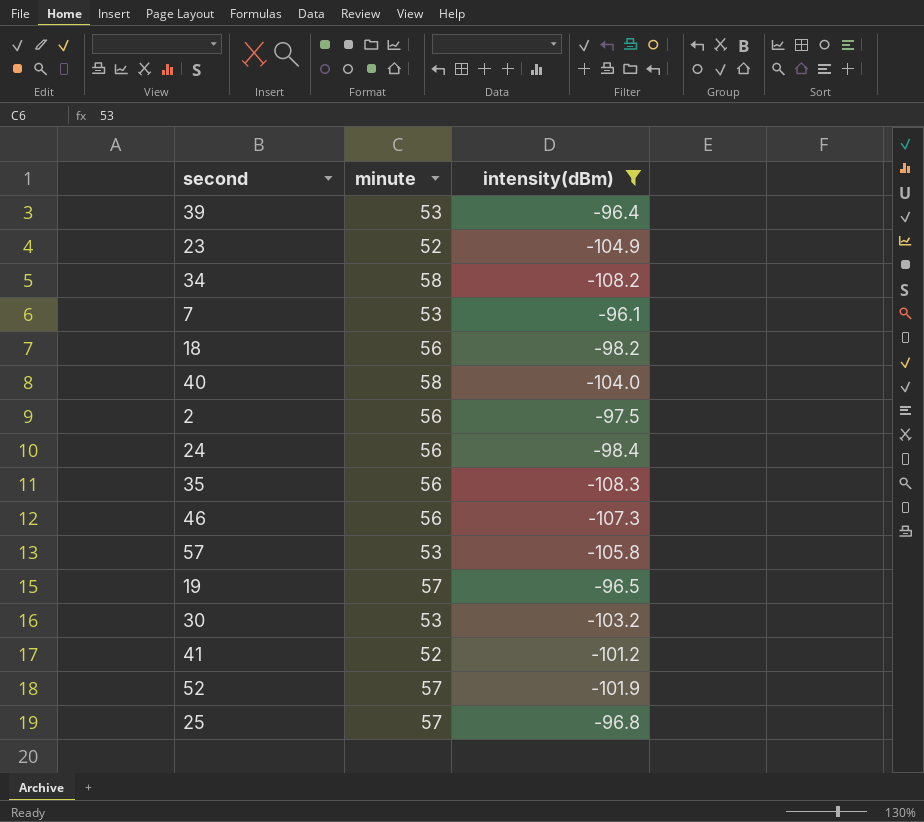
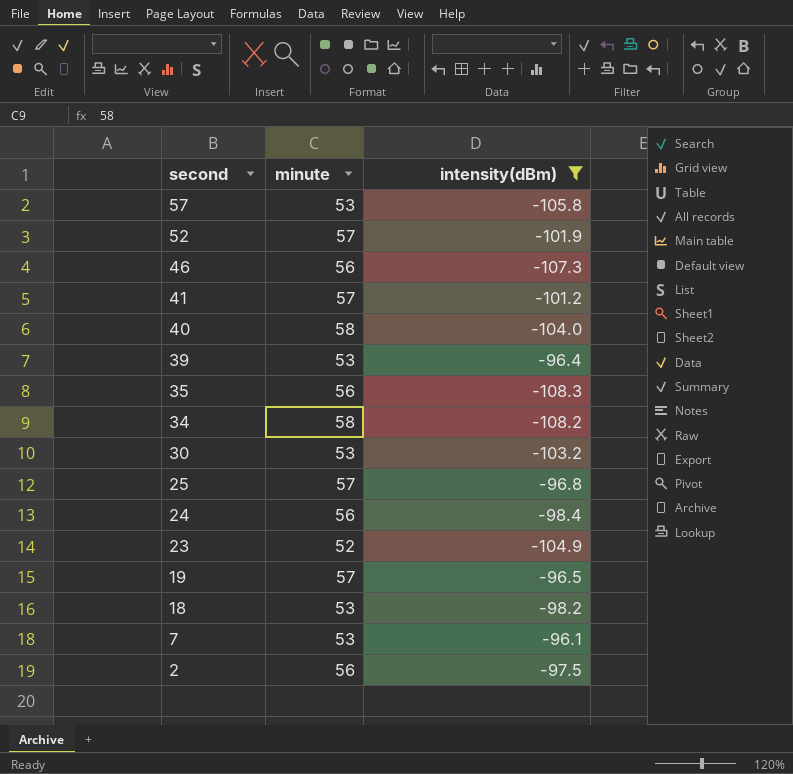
row order: none -> second descending
41 | minute: 52 -> 57
18 | minute: 56 -> 53

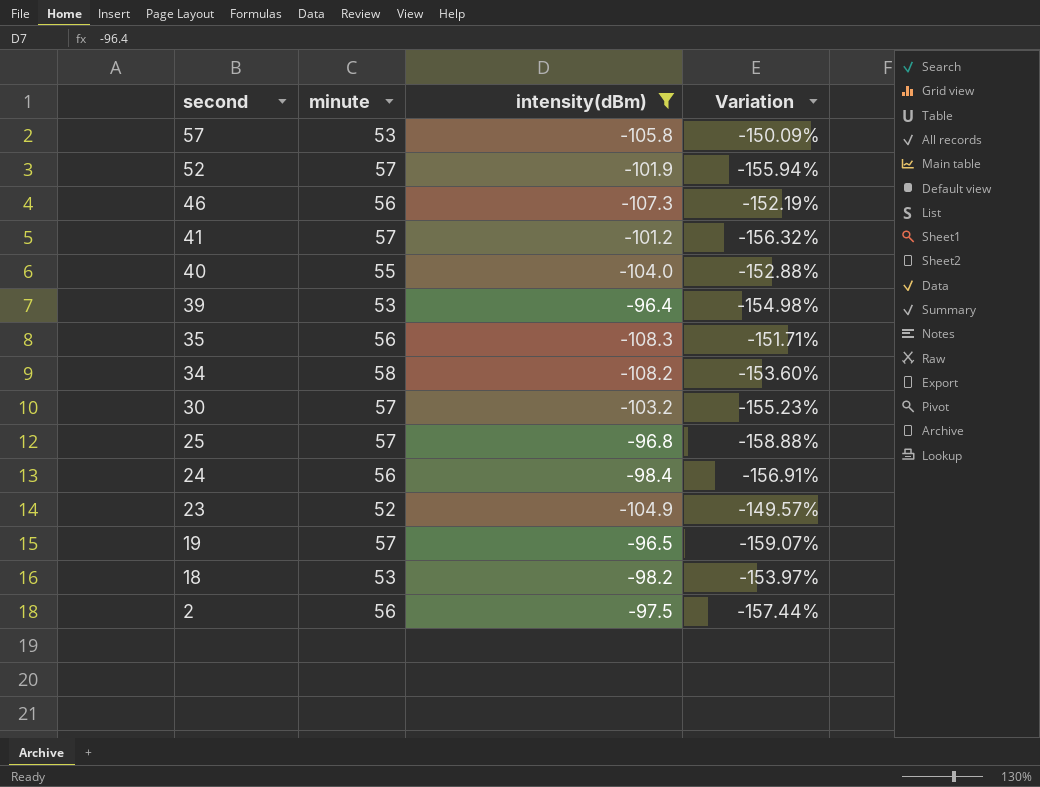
column Variation | formula: none -> ([minute] - [intensity(dBm)]) / [intensity(dBm)]
row 7: 53 | -96.1 -> none
40 | minute: 58 -> 55
30 | minute: 53 -> 57

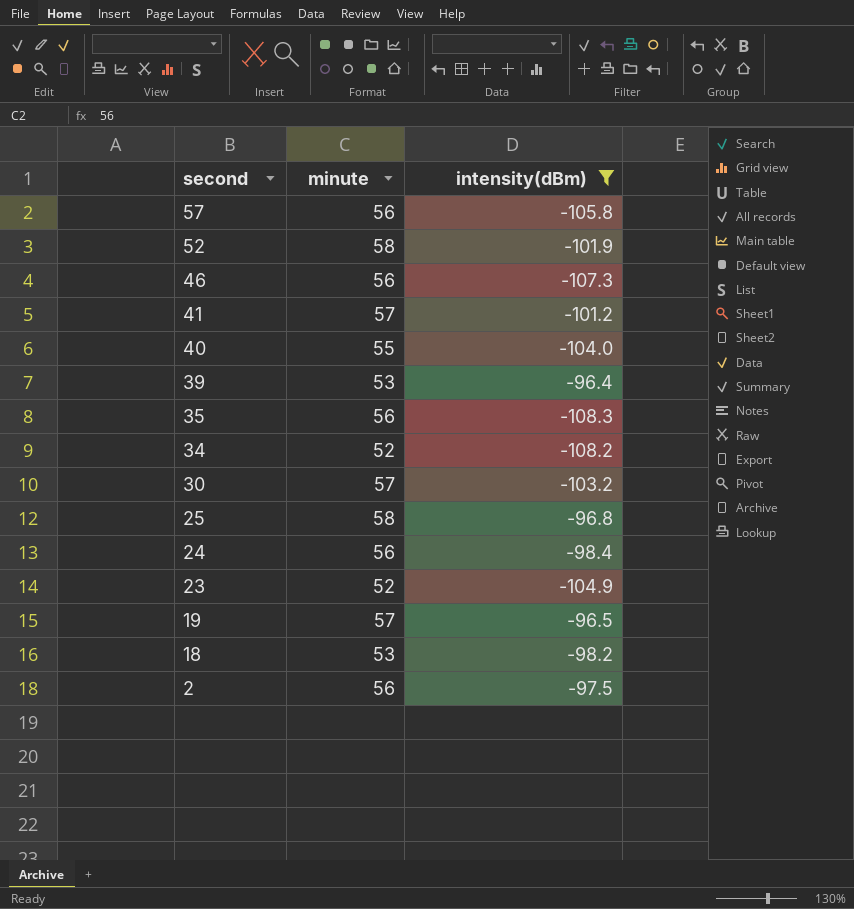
column Variation | formula: ([minute] - [intensity(dBm)]) / [intensity(dBm)] -> none
57 | minute: 53 -> 56
52 | minute: 57 -> 58
34 | minute: 58 -> 52
25 | minute: 57 -> 58

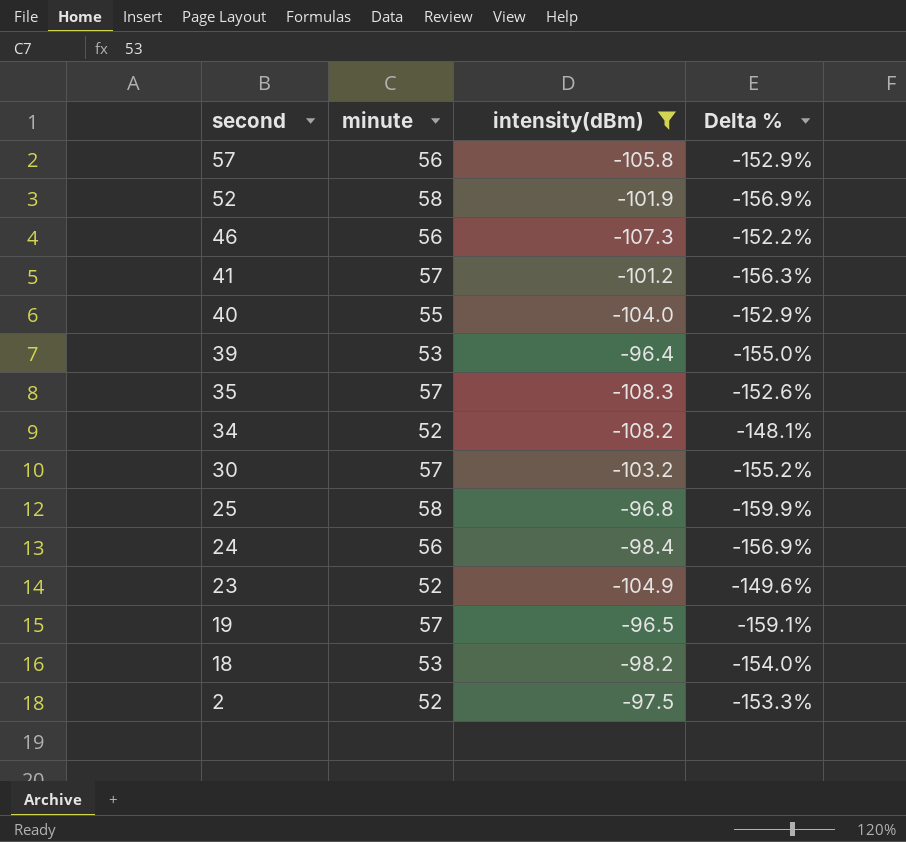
column Delta % | formula: none -> ([minute] - [intensity(dBm)]) / [intensity(dBm)]
35 | minute: 56 -> 57
2 | minute: 56 -> 52

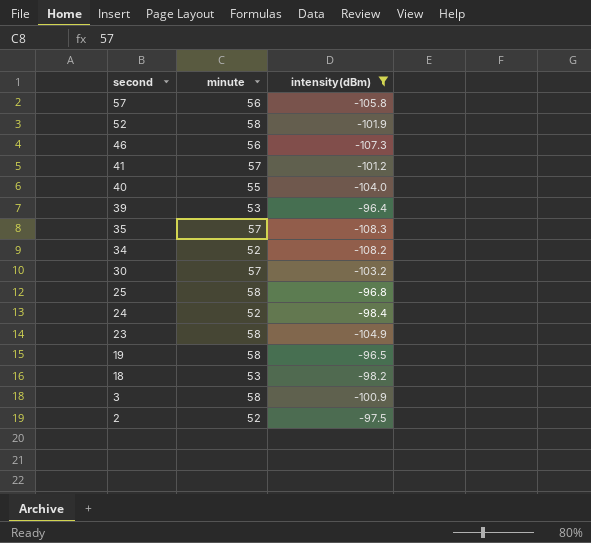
column Delta % | formula: ([minute] - [intensity(dBm)]) / [intensity(dBm)] -> none
24 | minute: 56 -> 52
23 | minute: 52 -> 58
19 | minute: 57 -> 58
row 3: none -> 58 | -100.9

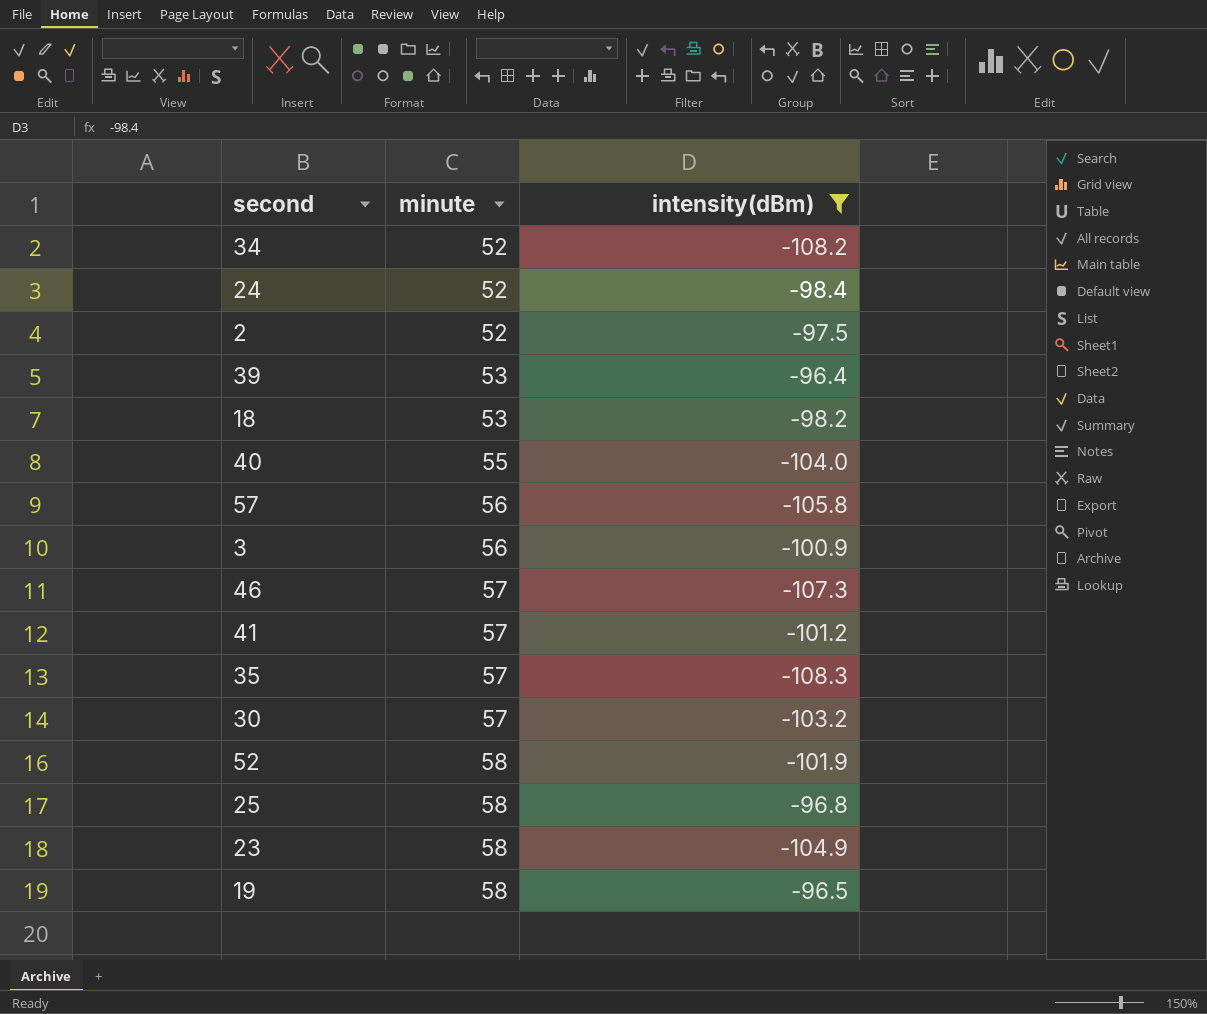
row order: second descending -> minute ascending
3 | minute: 58 -> 56
46 | minute: 56 -> 57

